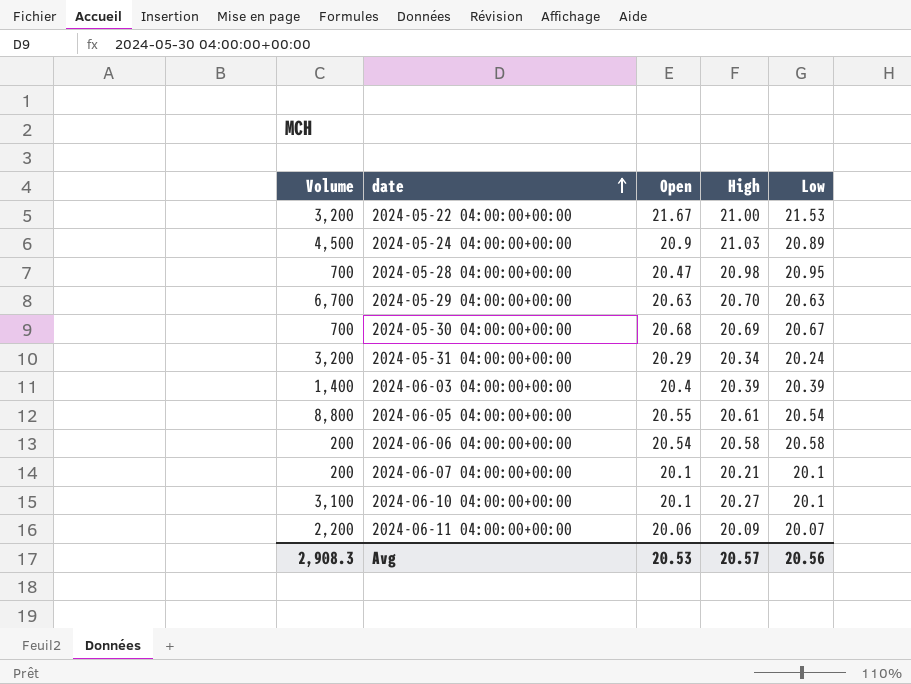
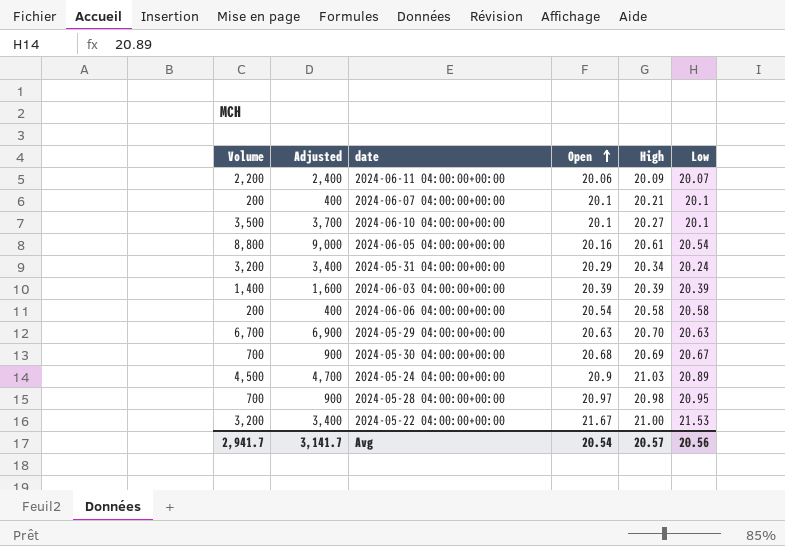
row order: date ascending -> Open ascending
column Adjusted | formula: none -> [Volume] + 200
2024-06-10 04:00:00+00:00 | Volume: 3,100 -> 3,500
2024-06-05 04:00:00+00:00 | Open: 20.55 -> 20.16
2024-06-03 04:00:00+00:00 | Open: 20.4 -> 20.39
2024-05-28 04:00:00+00:00 | Open: 20.47 -> 20.97
Avg | Volume: 2,908.3 -> 2,941.7
Avg | Open: 20.53 -> 20.54

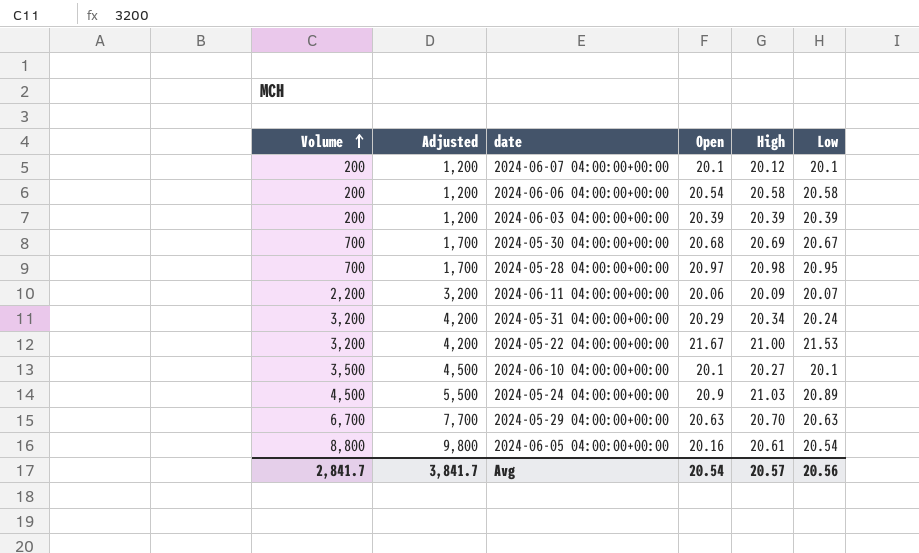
row order: Open ascending -> Volume ascending
column Adjusted | formula: [Volume] + 200 -> [Volume] + 1000
2024-06-07 04:00:00+00:00 | High: 20.21 -> 20.12
2024-06-03 04:00:00+00:00 | Volume: 1,400 -> 200
Avg | Volume: 2,941.7 -> 2,841.7
Avg | Adjusted: 3,141.7 -> 3,841.7

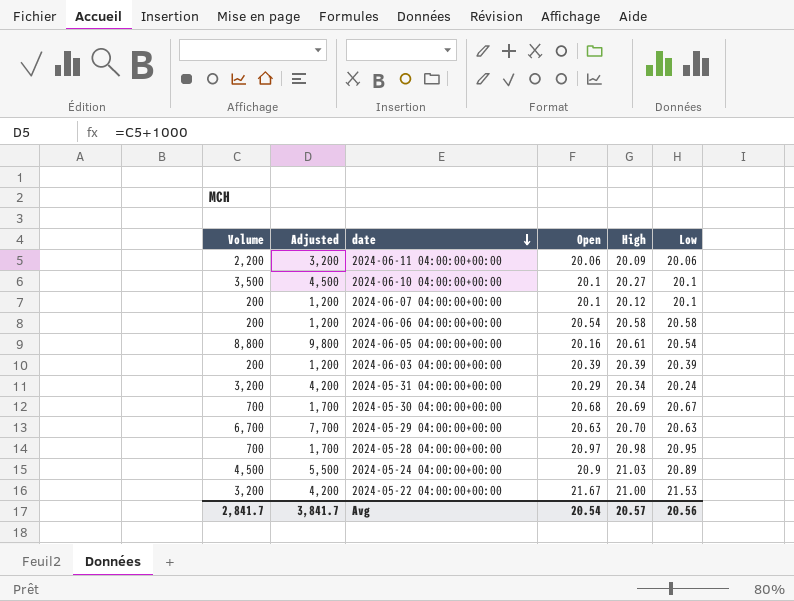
row order: Volume ascending -> date descending
2024-06-11 04:00:00+00:00 | Low: 20.07 -> 20.06

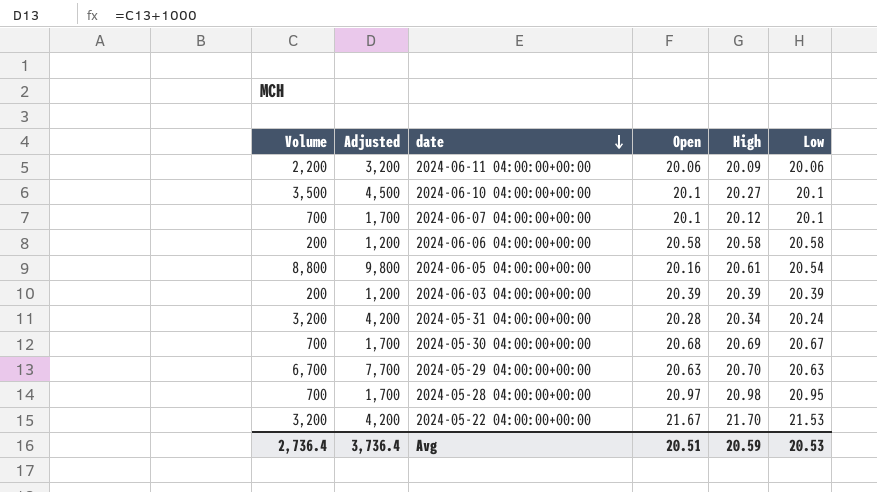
row 2024-05-24 04:00:00+00:00: 4,500 | 5,500 | 20.9 | 21.03 | 20.89 -> none
2024-06-07 04:00:00+00:00 | Volume: 200 -> 700
2024-06-07 04:00:00+00:00 | Adjusted: 1,200 -> 1,700
2024-06-06 04:00:00+00:00 | Open: 20.54 -> 20.58
2024-05-31 04:00:00+00:00 | Open: 20.29 -> 20.28
2024-05-22 04:00:00+00:00 | High: 21.00 -> 21.70
Avg | Volume: 2,841.7 -> 2,736.4
Avg | Adjusted: 3,841.7 -> 3,736.4
Avg | Open: 20.54 -> 20.51
Avg | High: 20.57 -> 20.59
Avg | Low: 20.56 -> 20.53

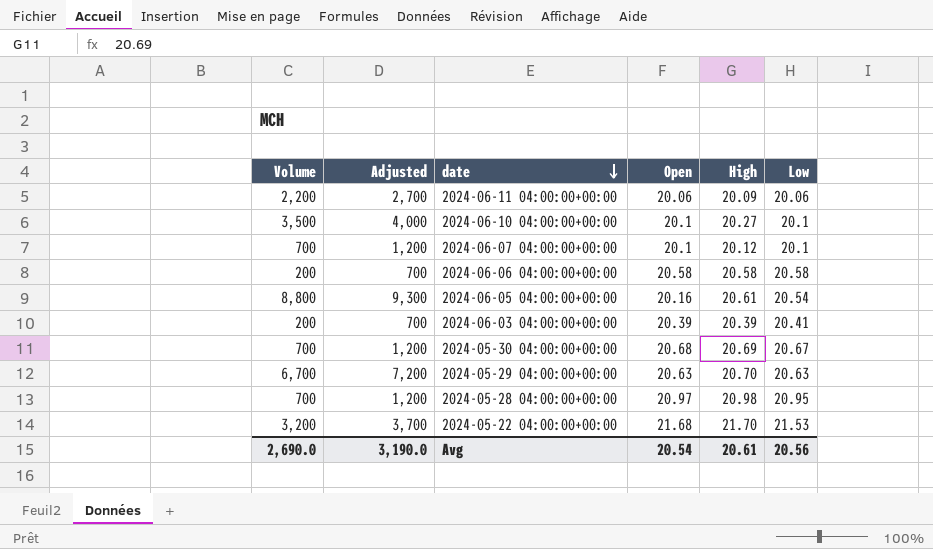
column Adjusted | formula: [Volume] + 1000 -> [Volume] + 500
row 2024-05-31 04:00:00+00:00: 3,200 | 4,200 | 20.28 | 20.34 | 20.24 -> none
2024-06-03 04:00:00+00:00 | Low: 20.39 -> 20.41
2024-05-22 04:00:00+00:00 | Open: 21.67 -> 21.68
Avg | Volume: 2,736.4 -> 2,690.0
Avg | Adjusted: 3,736.4 -> 3,190.0
Avg | Open: 20.51 -> 20.54
Avg | High: 20.59 -> 20.61
Avg | Low: 20.53 -> 20.56

